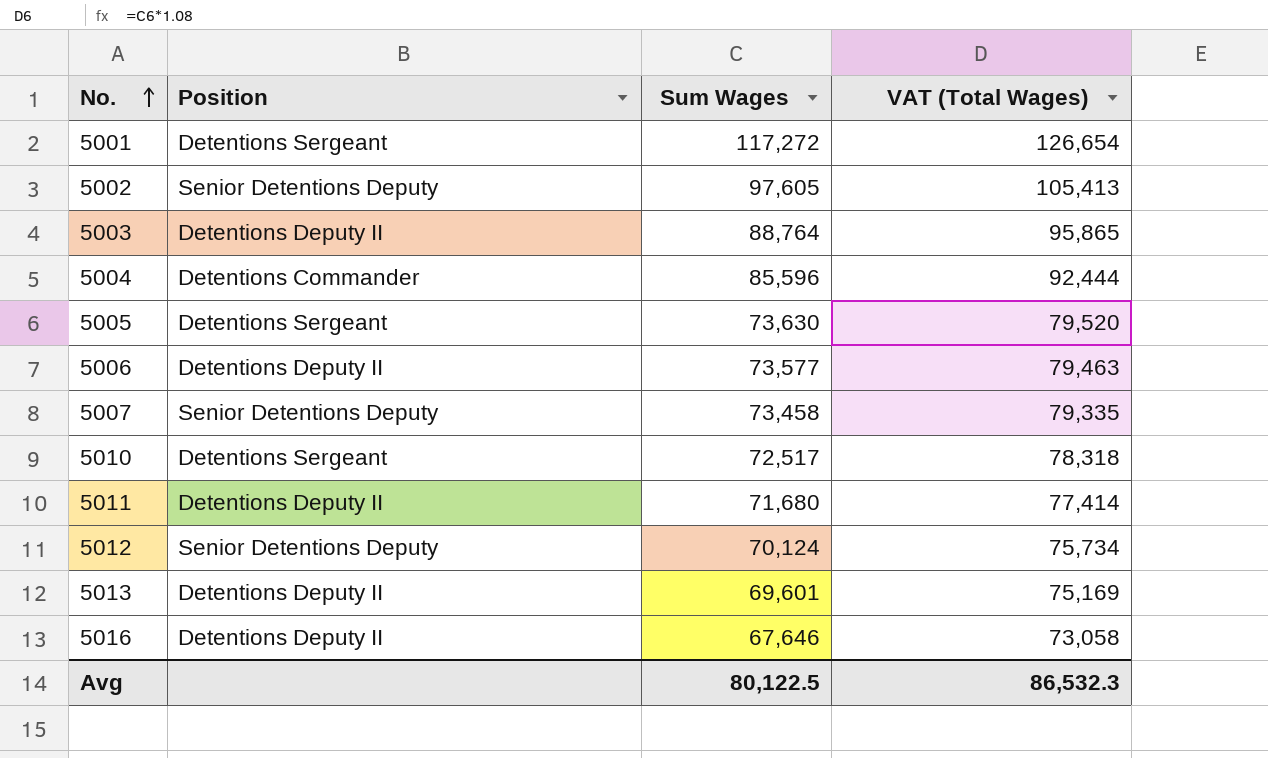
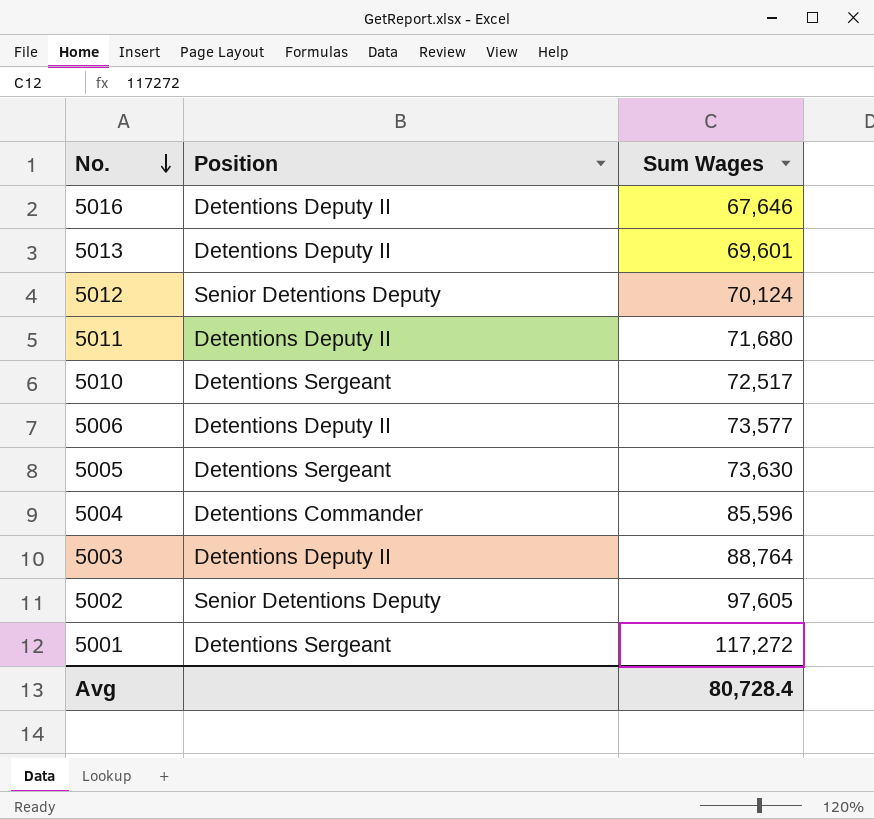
row order: No. ascending -> No. descending
column VAT (Total Wages) | formula: [Sum Wages] * 1.08 -> none
row 5007: Senior Detentions Deputy | 73,458 | 79,335 -> none
Avg | Sum Wages: 80,122.5 -> 80,728.4

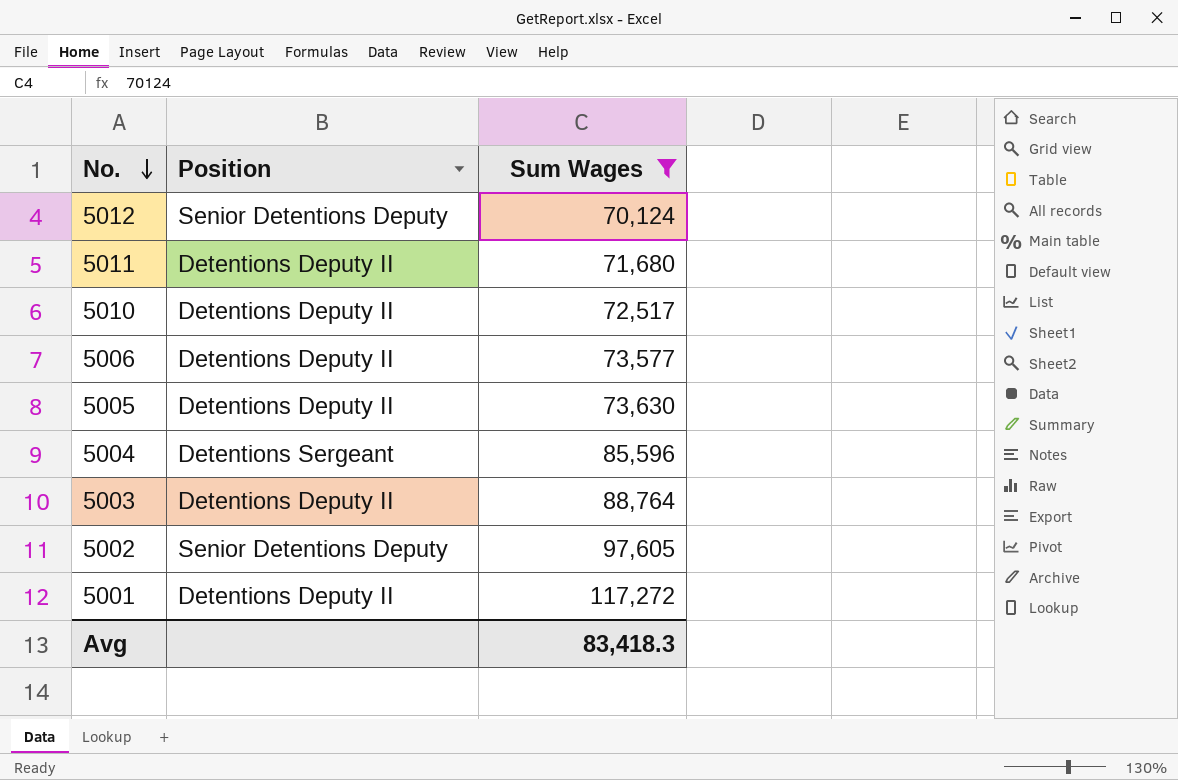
filter: none -> Sum Wages >= 70,124
5010 | Position: Detentions Sergeant -> Detentions Deputy II
5005 | Position: Detentions Sergeant -> Detentions Deputy II
5004 | Position: Detentions Commander -> Detentions Sergeant
5001 | Position: Detentions Sergeant -> Detentions Deputy II
Avg | Sum Wages: 80,728.4 -> 83,418.3

